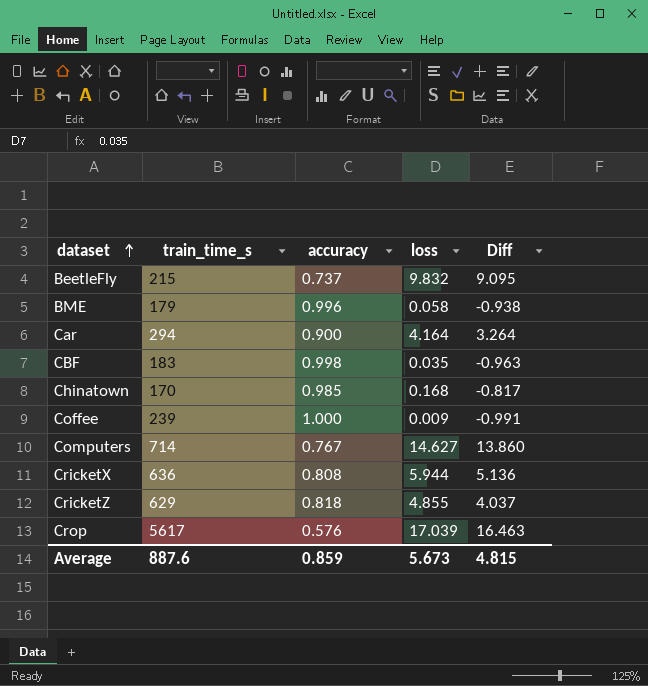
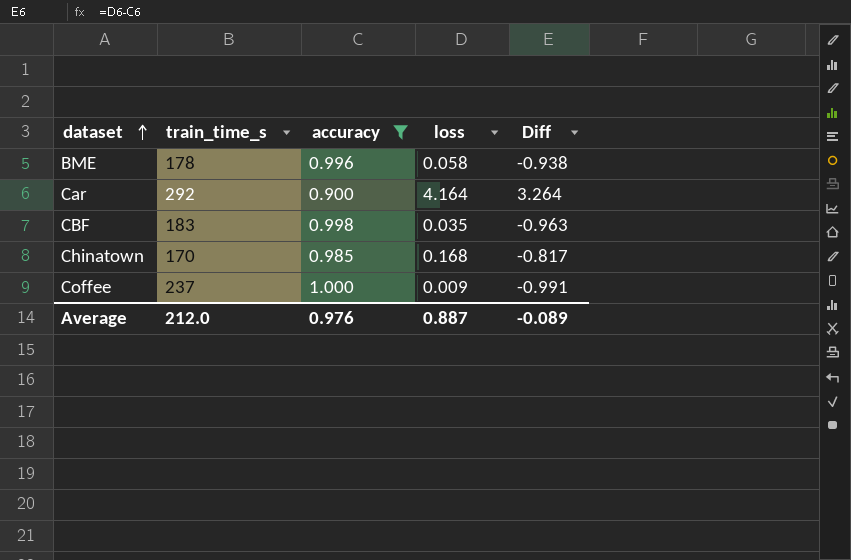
filter: none -> accuracy >= 0.900
BME | train_time_s: 179 -> 178
Car | train_time_s: 294 -> 292
Coffee | train_time_s: 239 -> 237
Average | train_time_s: 887.6 -> 212.0
Average | accuracy: 0.859 -> 0.976
Average | loss: 5.673 -> 0.887
Average | Diff: 4.815 -> -0.089

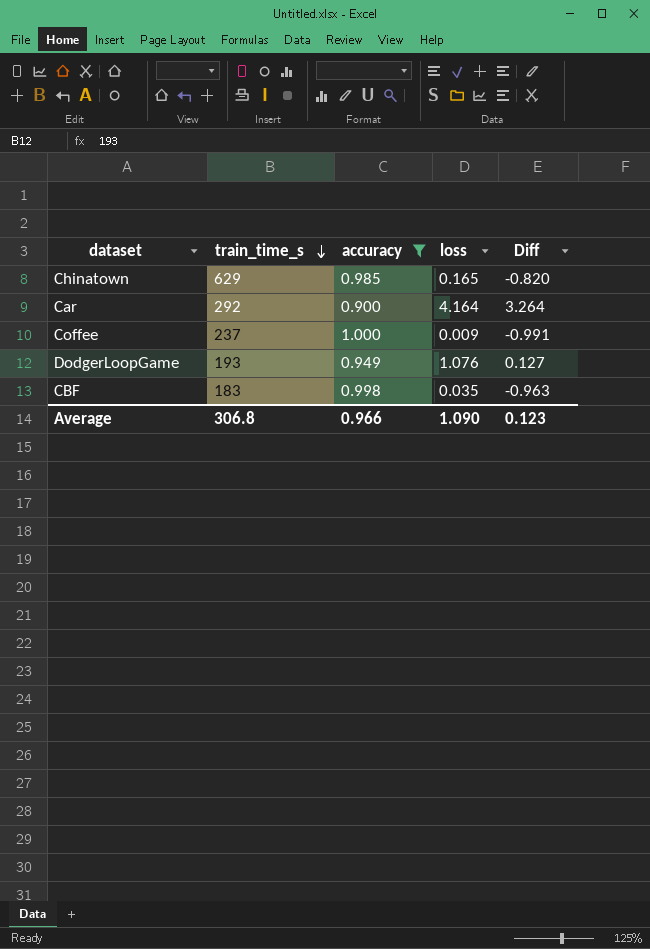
row order: dataset ascending -> train_time_s descending
row BME: 178 | 0.996 | 0.058 | -0.938 -> none
Chinatown | train_time_s: 170 -> 629
Chinatown | loss: 0.168 -> 0.165
Chinatown | Diff: -0.817 -> -0.820
row DodgerLoopGame: none -> 193 | 0.949 | 1.076 | 0.127
Average | train_time_s: 212.0 -> 306.8
Average | accuracy: 0.976 -> 0.966
Average | loss: 0.887 -> 1.090
Average | Diff: -0.089 -> 0.123

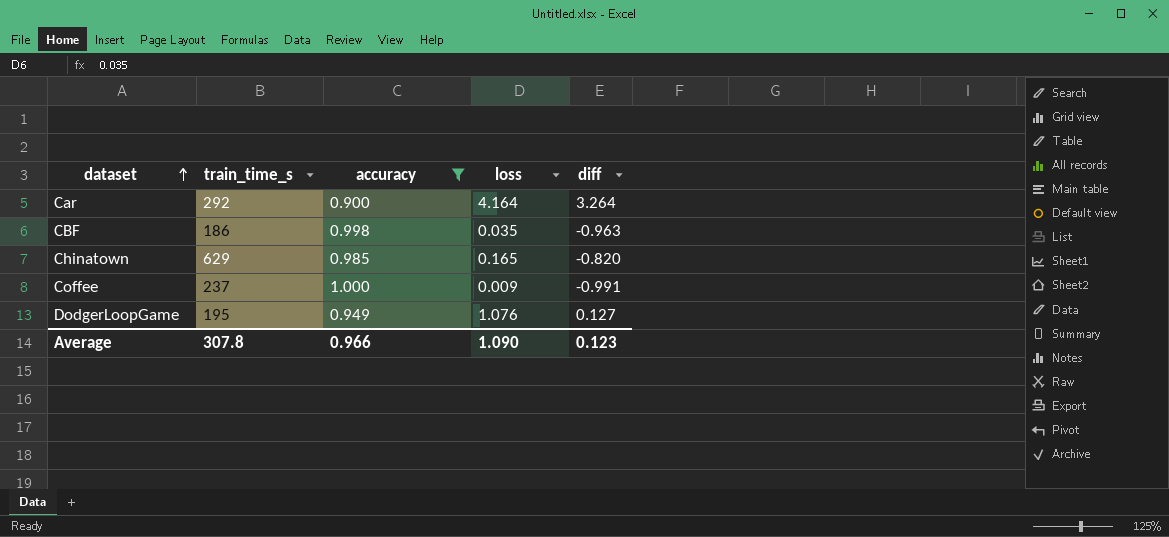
row order: train_time_s descending -> dataset ascending
column name: Diff -> diff
CBF | train_time_s: 183 -> 186
DodgerLoopGame | train_time_s: 193 -> 195
Average | train_time_s: 306.8 -> 307.8

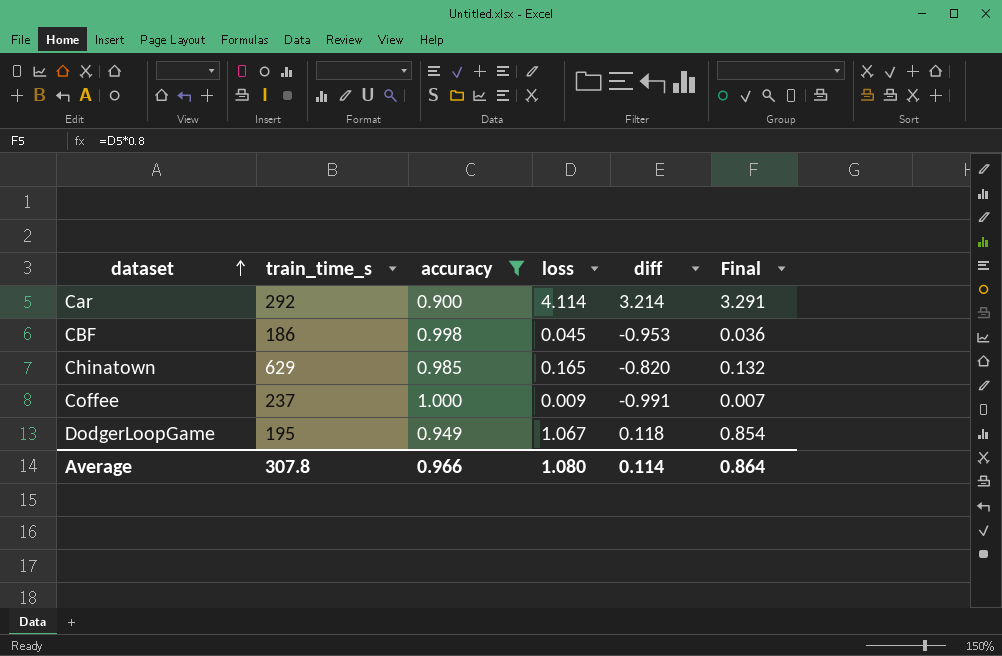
column Final | formula: none -> [loss] * 0.8
Car | loss: 4.164 -> 4.114
Car | diff: 3.264 -> 3.214
CBF | loss: 0.035 -> 0.045
CBF | diff: -0.963 -> -0.953
DodgerLoopGame | loss: 1.076 -> 1.067
DodgerLoopGame | diff: 0.127 -> 0.118
Average | loss: 1.090 -> 1.080
Average | diff: 0.123 -> 0.114

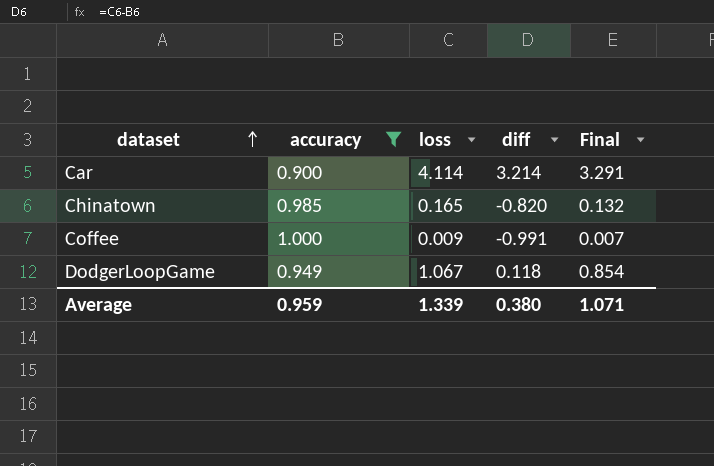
column train_time_s | position: 2 -> none
row CBF: 186 | 0.998 | 0.045 | -0.953 | 0.036 -> none
Average | accuracy: 0.966 -> 0.959
Average | loss: 1.080 -> 1.339
Average | diff: 0.114 -> 0.380
Average | Final: 0.864 -> 1.071

